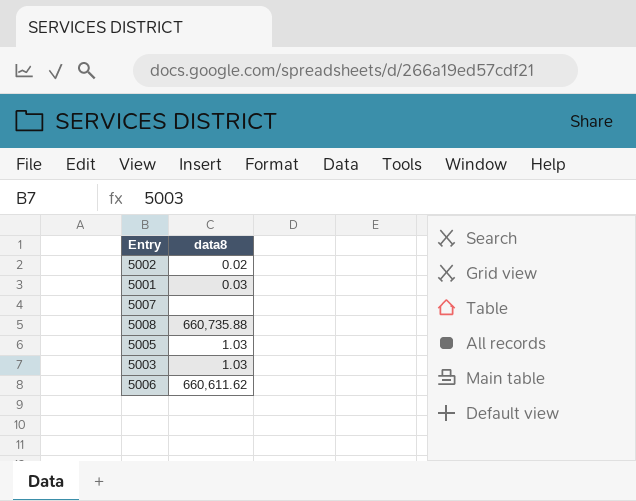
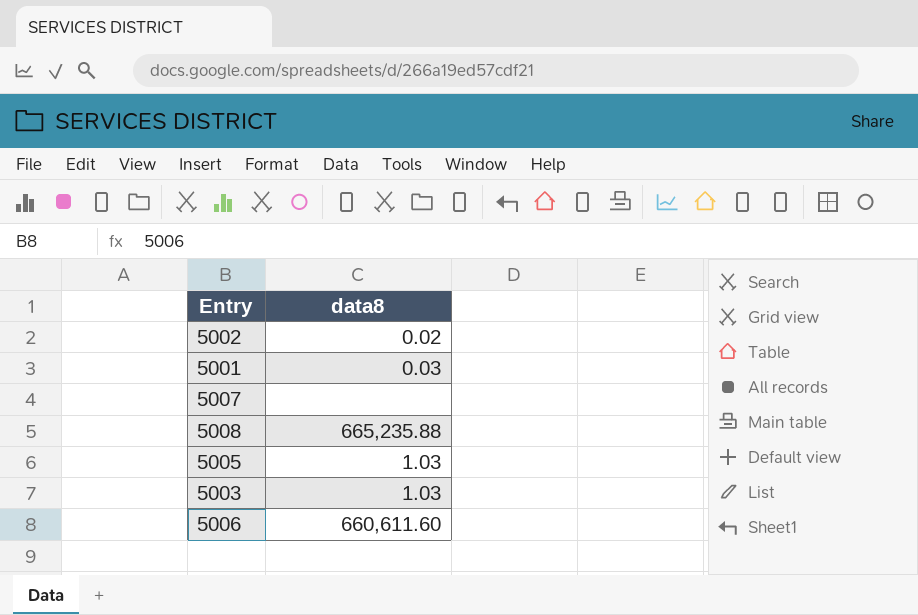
5008 | data8: 660,735.88 -> 665,235.88
5006 | data8: 660,611.62 -> 660,611.60

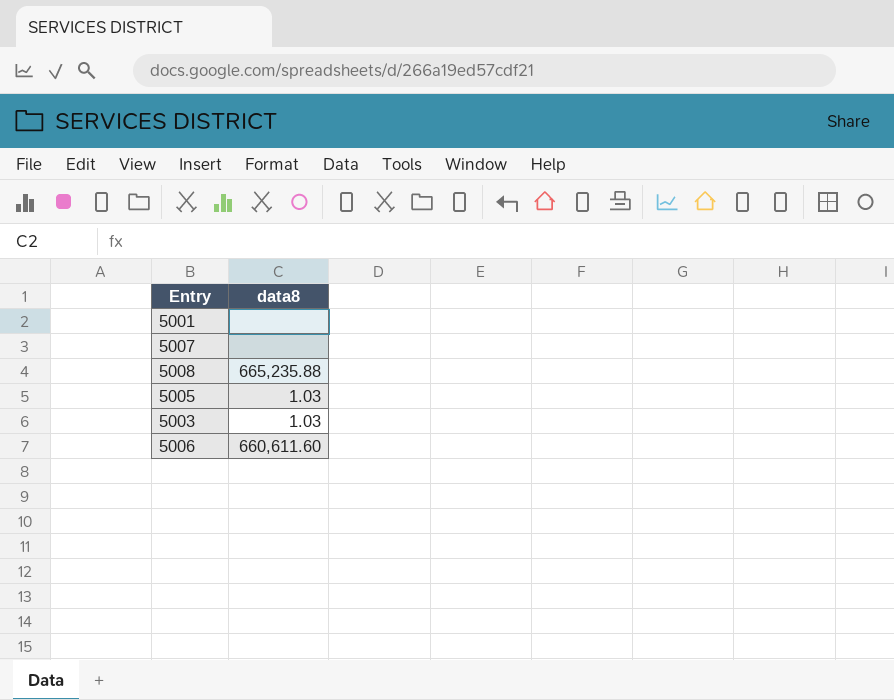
row 5002: 0.02 -> none
5001 | data8: 0.03 -> none

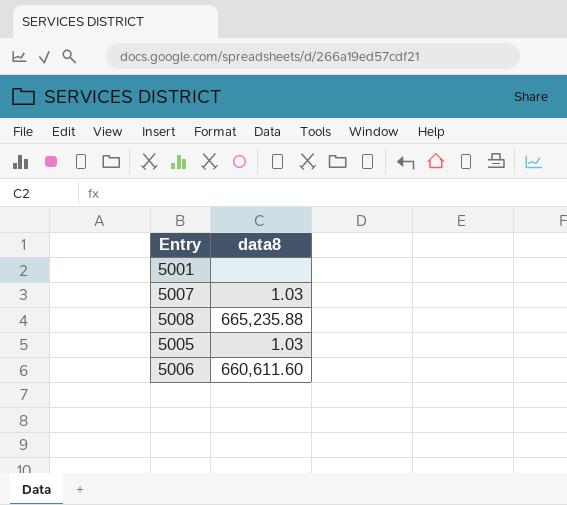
row 5003: 1.03 -> none
5007 | data8: none -> 1.03

